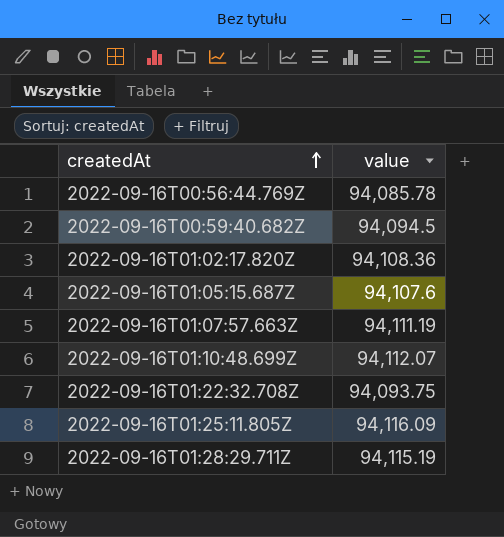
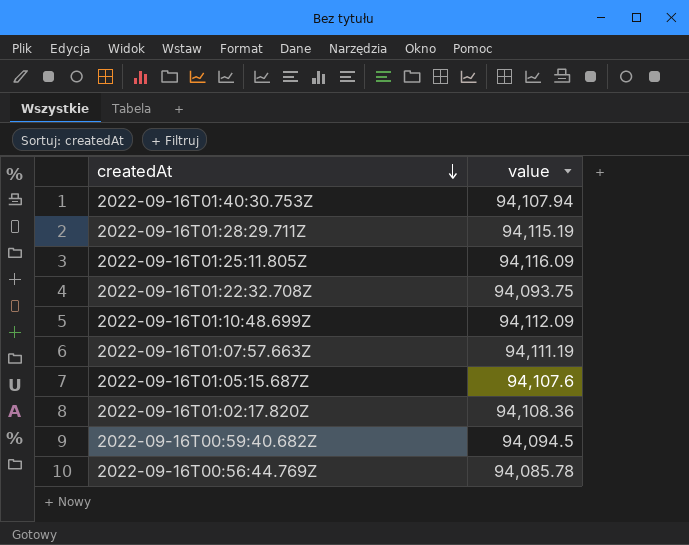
row order: createdAt ascending -> createdAt descending
row 2022-09-16T01:40:30.753Z: none -> 94,107.94
2022-09-16T01:10:48.699Z | value: 94,112.07 -> 94,112.09

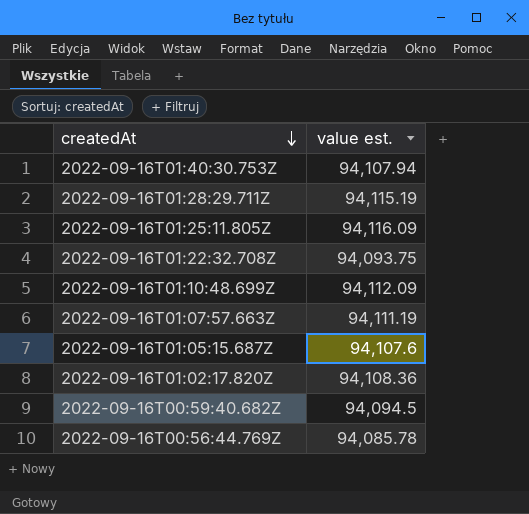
column name: value -> value est.

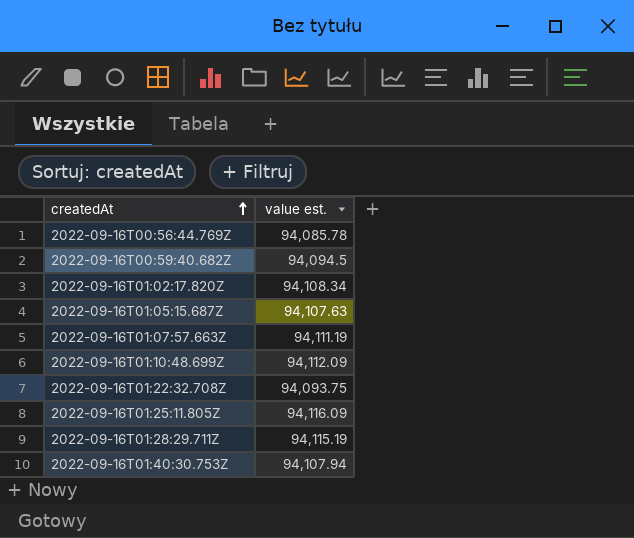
row order: createdAt descending -> createdAt ascending
2022-09-16T01:02:17.820Z | value est.: 94,108.36 -> 94,108.34
2022-09-16T01:05:15.687Z | value est.: 94,107.6 -> 94,107.63

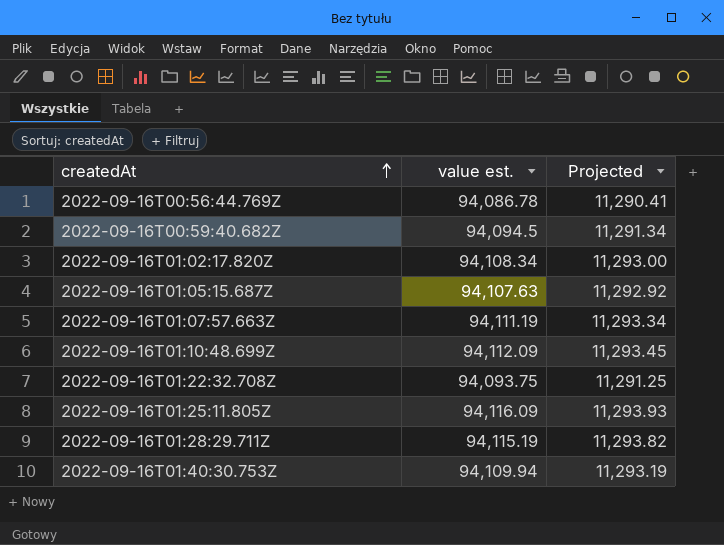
column Projected | formula: none -> [value est.] * 0.12
2022-09-16T00:56:44.769Z | value est.: 94,085.78 -> 94,086.78
2022-09-16T01:40:30.753Z | value est.: 94,107.94 -> 94,109.94

